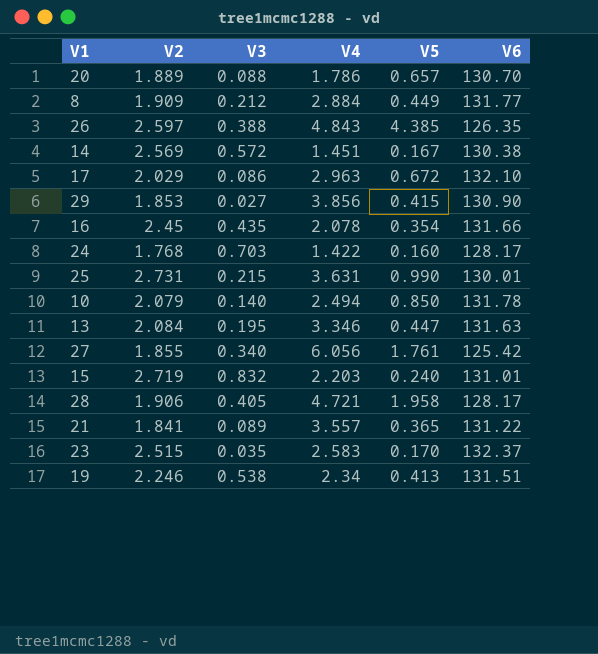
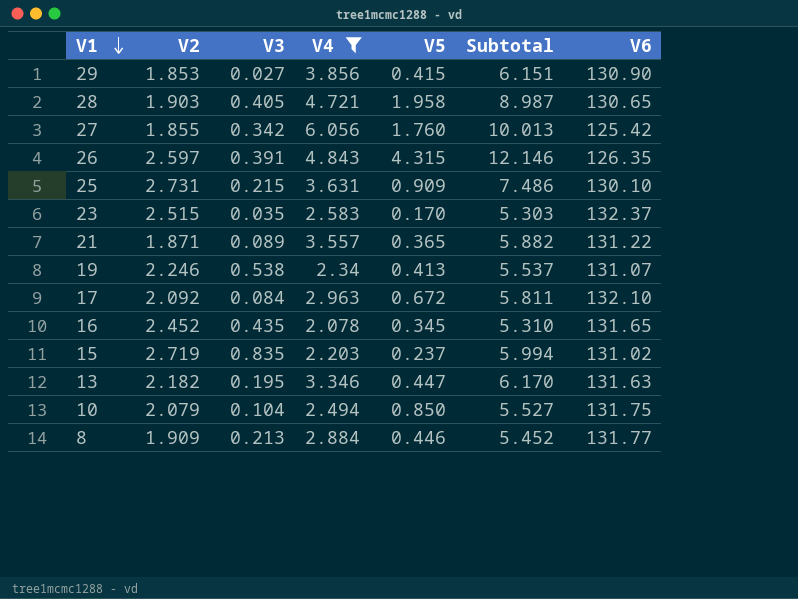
filter: none -> V4 >= 2.078
row order: none -> V1 descending
column Subtotal | formula: none -> [V2] + [V3] + [V4] + [V5]
28 | V2: 1.906 -> 1.903
28 | V6: 128.17 -> 130.65
27 | V3: 0.340 -> 0.342
27 | V5: 1.761 -> 1.760
26 | V3: 0.388 -> 0.391
26 | V5: 4.385 -> 4.315
25 | V5: 0.990 -> 0.909
25 | V6: 130.01 -> 130.10
21 | V2: 1.841 -> 1.871
19 | V6: 131.51 -> 131.07
17 | V2: 2.029 -> 2.092
17 | V3: 0.086 -> 0.084
16 | V2: 2.45 -> 2.452
16 | V5: 0.354 -> 0.345
16 | V6: 131.66 -> 131.65
15 | V3: 0.832 -> 0.835
15 | V5: 0.240 -> 0.237
15 | V6: 131.01 -> 131.02
13 | V2: 2.084 -> 2.182
10 | V3: 0.140 -> 0.104
10 | V6: 131.78 -> 131.75
8 | V3: 0.212 -> 0.213
8 | V5: 0.449 -> 0.446

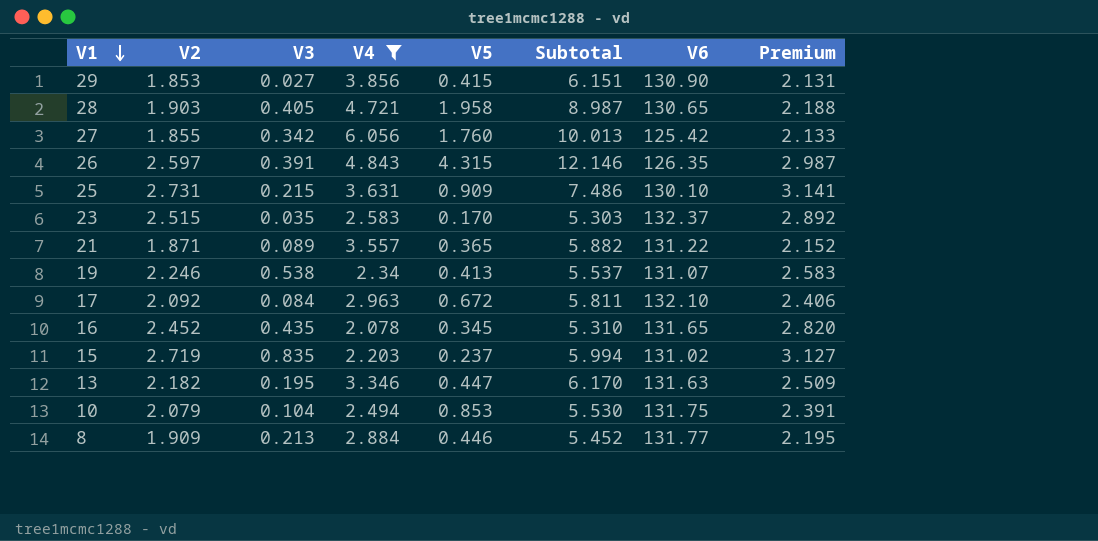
column Premium | formula: none -> [V2] * 1.15
10 | V5: 0.850 -> 0.853
10 | Subtotal: 5.527 -> 5.530

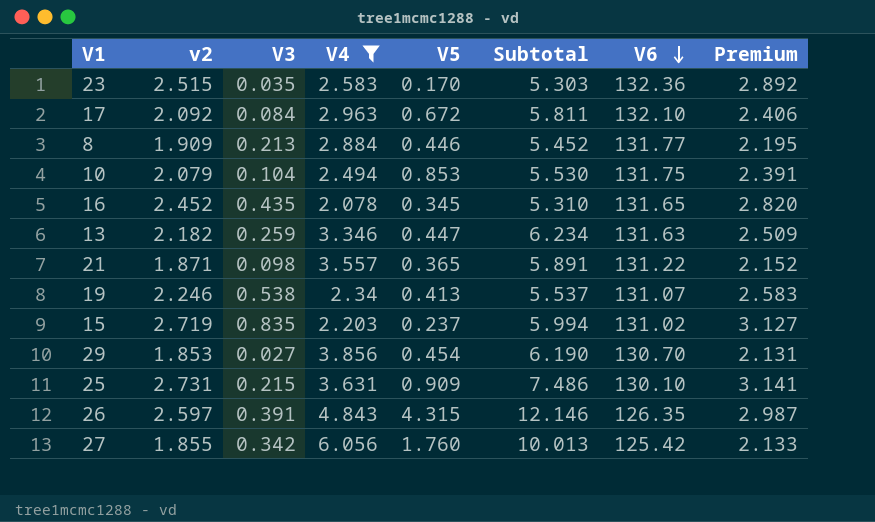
row order: V1 descending -> V6 descending
column name: V2 -> v2
row 28: 1.903 | 0.405 | 4.721 | 1.958 | 8.987 | 130.65 | 2.188 -> none
23 | V6: 132.37 -> 132.36
13 | V3: 0.195 -> 0.259
13 | Subtotal: 6.170 -> 6.234
21 | V3: 0.089 -> 0.098
21 | Subtotal: 5.882 -> 5.891
29 | V5: 0.415 -> 0.454
29 | Subtotal: 6.151 -> 6.190
29 | V6: 130.90 -> 130.70

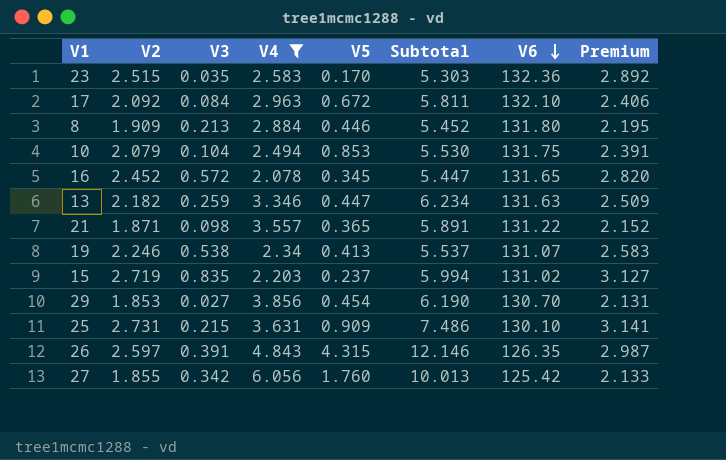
column name: v2 -> V2
8 | V6: 131.77 -> 131.80
16 | V3: 0.435 -> 0.572
16 | Subtotal: 5.310 -> 5.447

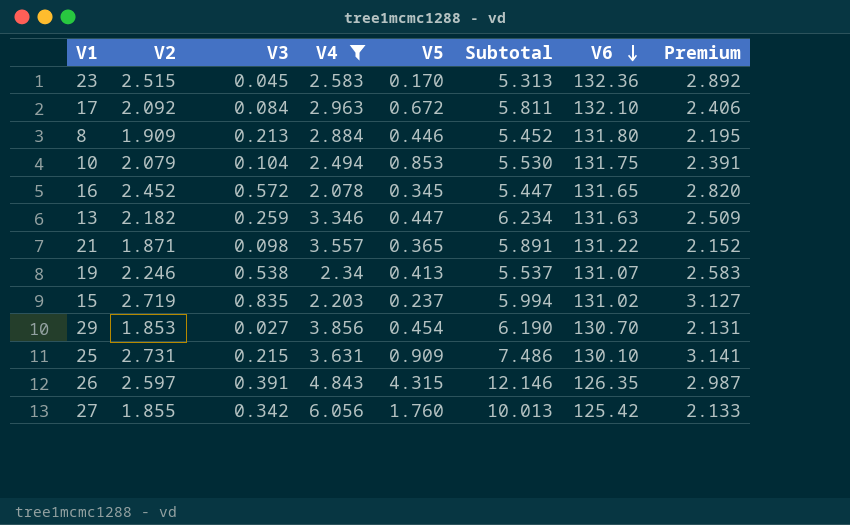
23 | V3: 0.035 -> 0.045
23 | Subtotal: 5.303 -> 5.313

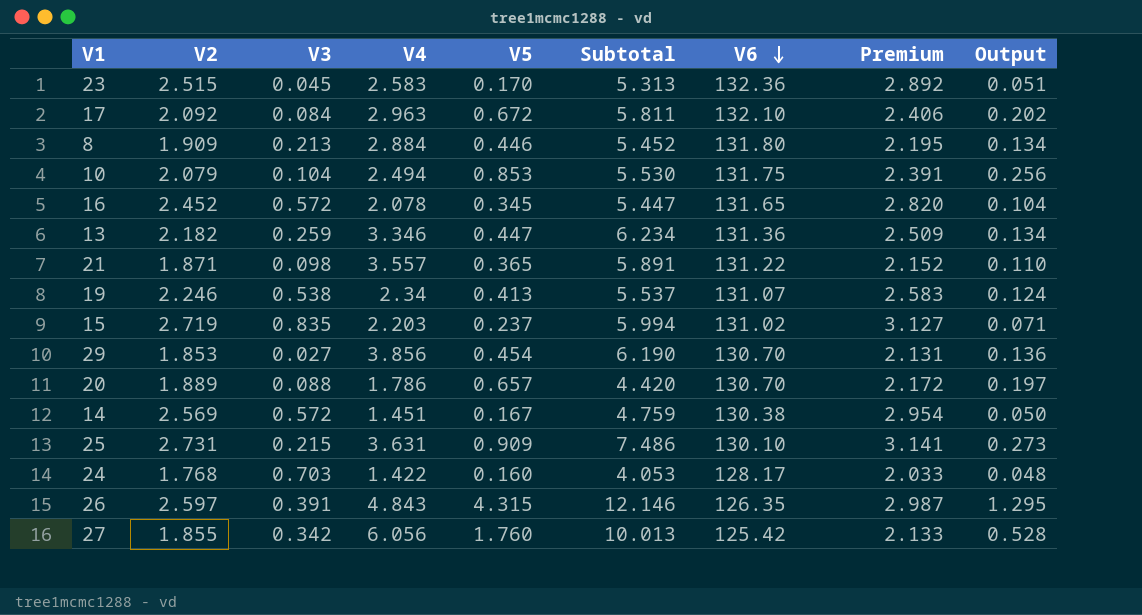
filter: V4 >= 2.078 -> none
column Output | formula: none -> [V5] * 0.3
13 | V6: 131.63 -> 131.36

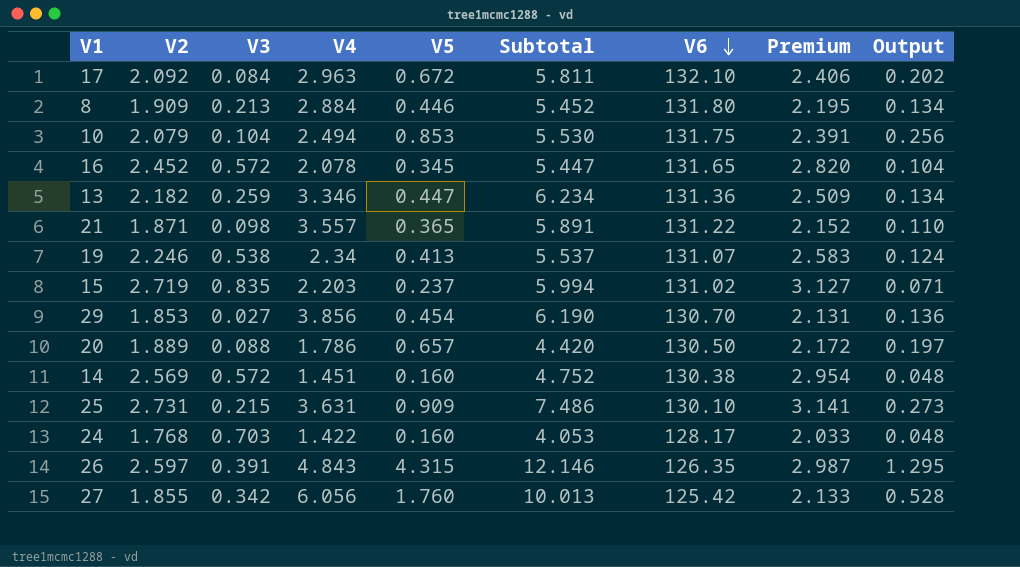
row 23: 2.515 | 0.045 | 2.583 | 0.170 | 5.313 | 132.36 | 2.892 | 0.051 -> none
20 | V6: 130.70 -> 130.50
14 | V5: 0.167 -> 0.160
14 | Subtotal: 4.759 -> 4.752
14 | Output: 0.050 -> 0.048

